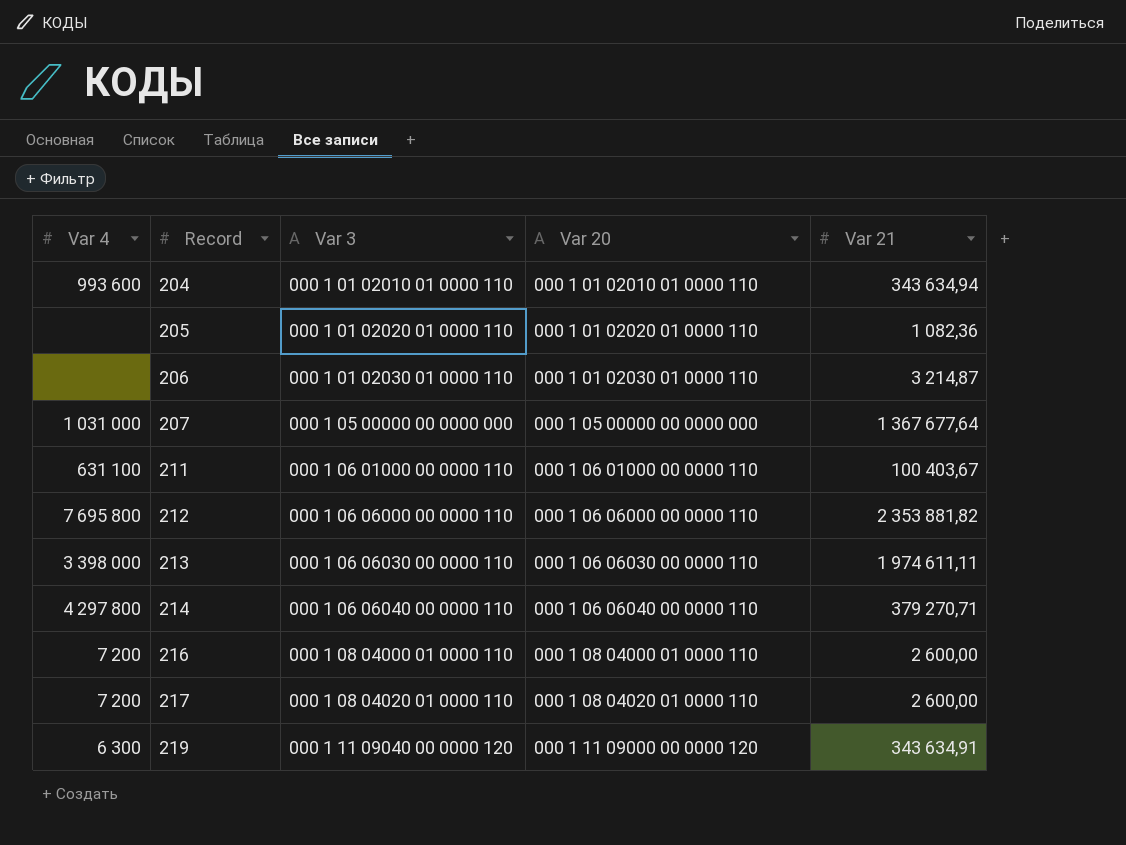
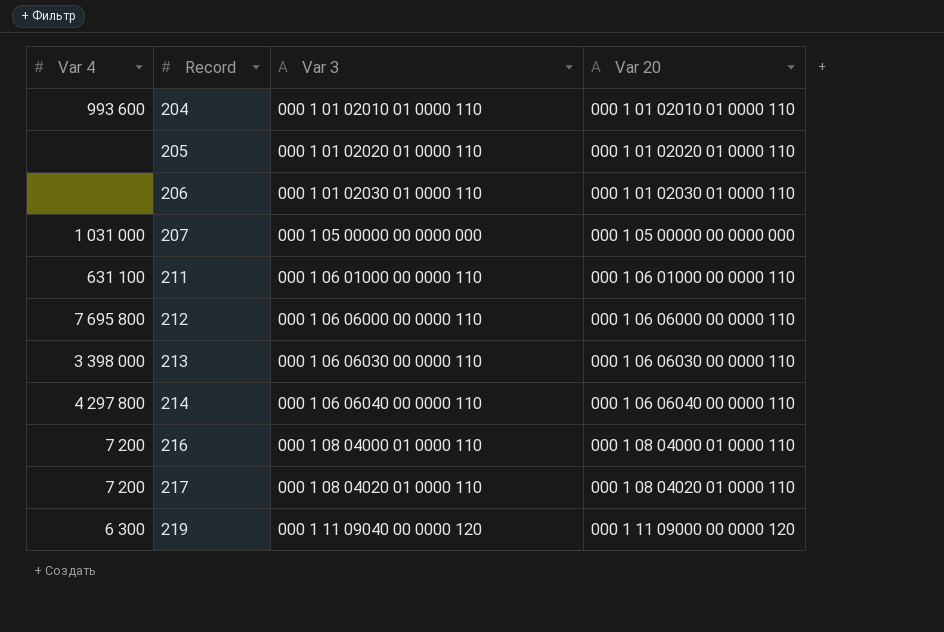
column Var 21 | position: 5 -> none

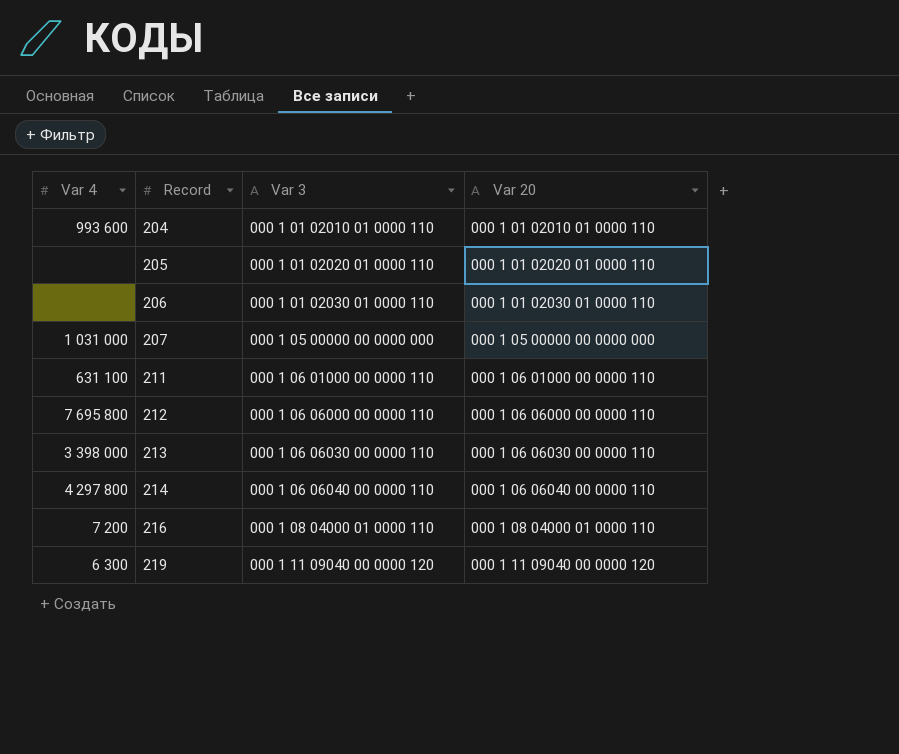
row 217: 7 200 | 000 1 08 04020 01 0000 110 | 000 1 08 04020 01 0000 110 -> none
219 | Var 20: 000 1 11 09000 00 0000 120 -> 000 1 11 09040 00 0000 120

